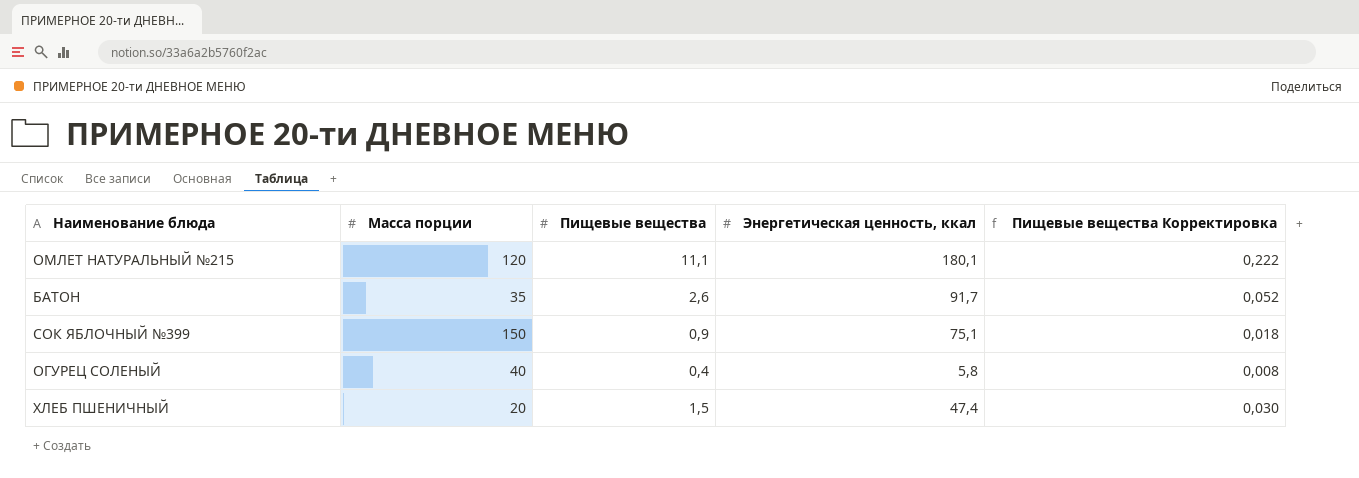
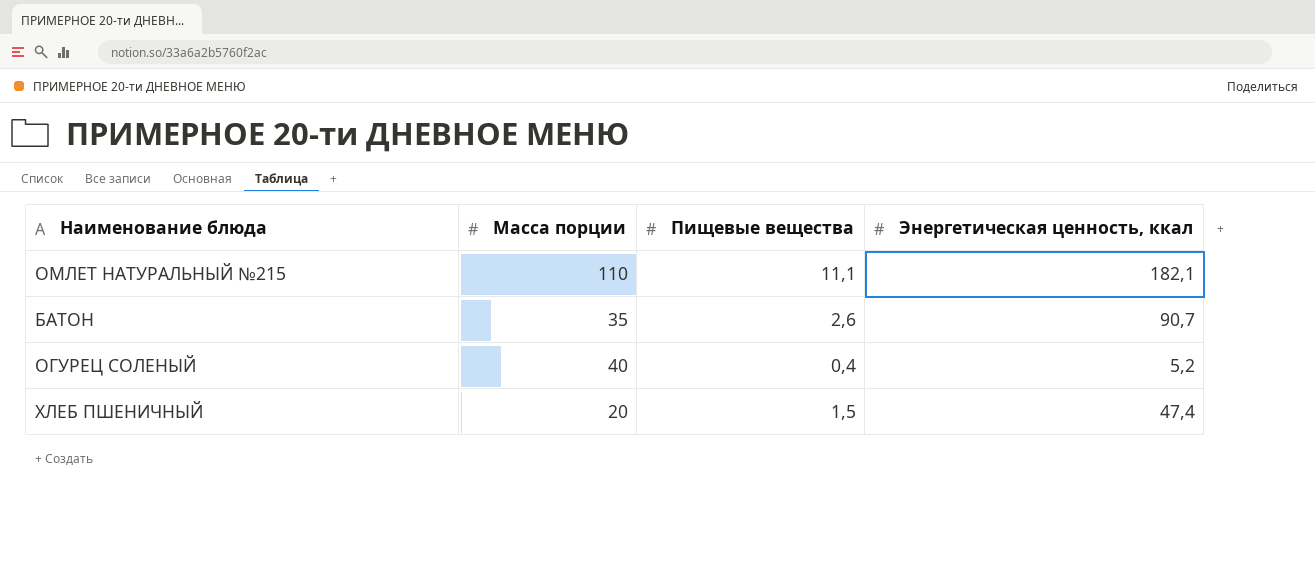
column Пищевые вещества Корректировка | formula: [Пищевые вещества] * 0,02 -> none
row СОК ЯБЛОЧНЫЙ №399: 150 | 0,9 | 75,1 | 0,018 -> none
ОМЛЕТ НАТУРАЛЬНЫЙ №215 | Масса порции: 120 -> 110
ОМЛЕТ НАТУРАЛЬНЫЙ №215 | Энергетическая ценность, ккал: 180,1 -> 182,1
БАТОН | Энергетическая ценность, ккал: 91,7 -> 90,7
ОГУРЕЦ СОЛЕНЫЙ | Энергетическая ценность, ккал: 5,8 -> 5,2

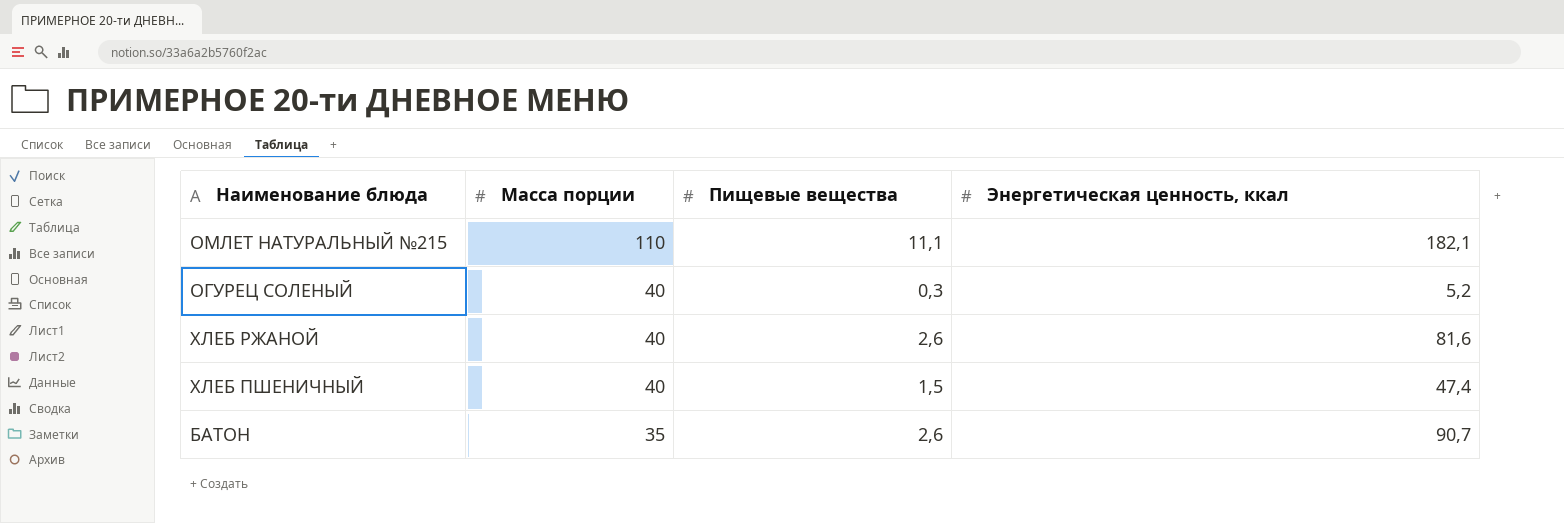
row order: none -> Масса порции descending
ОГУРЕЦ СОЛЕНЫЙ | Пищевые вещества: 0,4 -> 0,3
row ХЛЕБ РЖАНОЙ: none -> 40 | 2,6 | 81,6
ХЛЕБ ПШЕНИЧНЫЙ | Масса порции: 20 -> 40

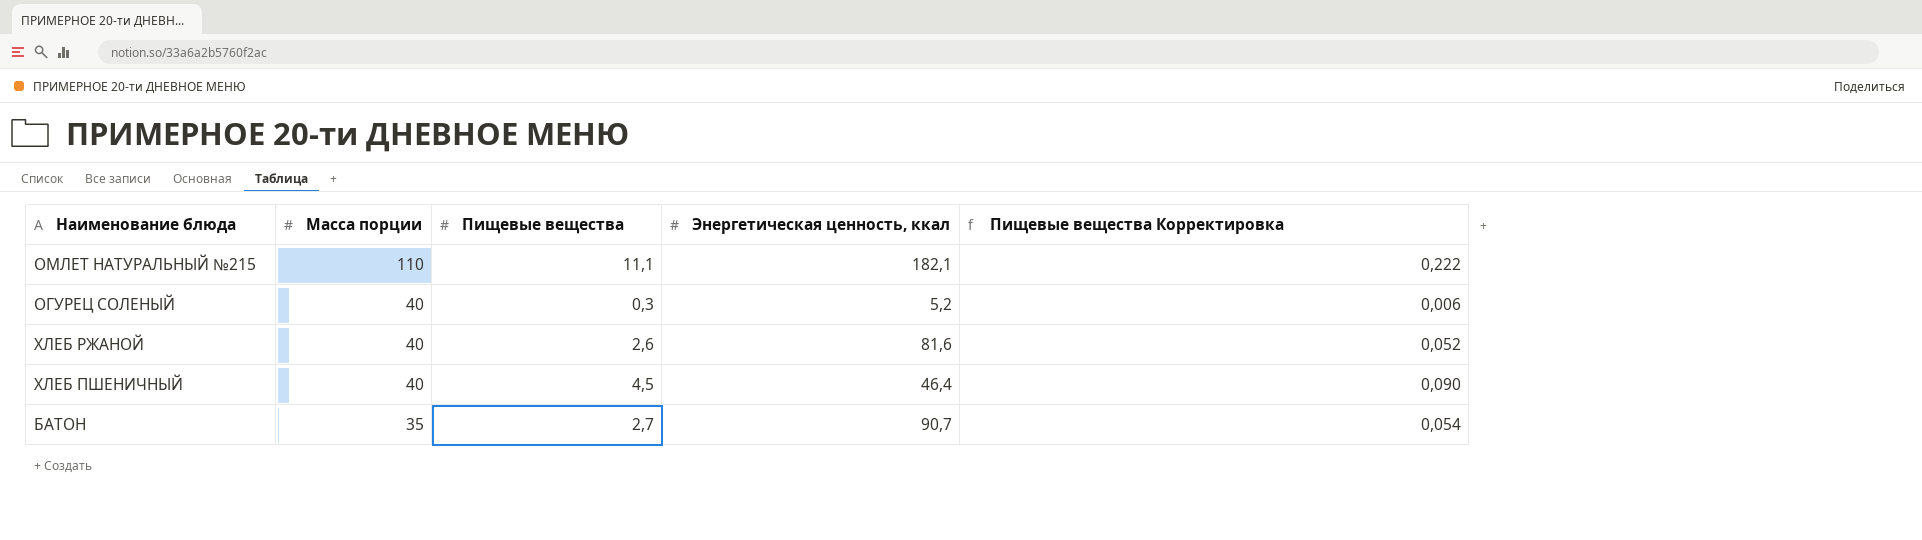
column Пищевые вещества Корректировка | formula: none -> [Пищевые вещества] * 0,02
ХЛЕБ ПШЕНИЧНЫЙ | Пищевые вещества: 1,5 -> 4,5
ХЛЕБ ПШЕНИЧНЫЙ | Энергетическая ценность, ккал: 47,4 -> 46,4
БАТОН | Пищевые вещества: 2,6 -> 2,7

